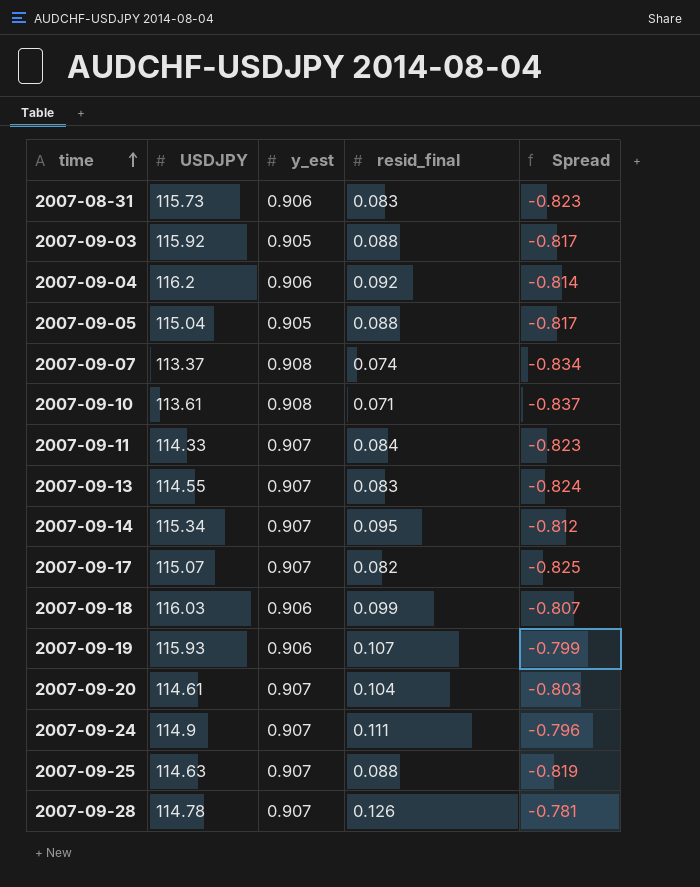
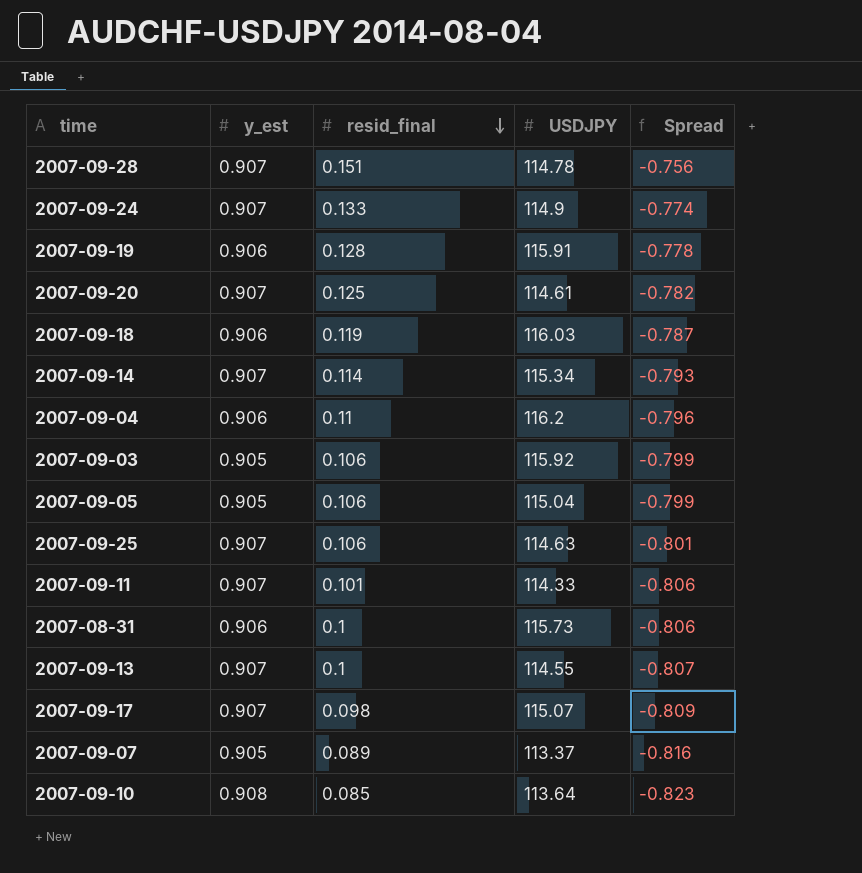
row order: time ascending -> resid_final descending
column USDJPY | position: 2 -> 4
2007-09-28 | resid_final: 0.126 -> 0.151
2007-09-28 | Spread: -0.781 -> -0.756
2007-09-24 | resid_final: 0.111 -> 0.133
2007-09-24 | Spread: -0.796 -> -0.774
2007-09-19 | resid_final: 0.107 -> 0.128
2007-09-19 | USDJPY: 115.93 -> 115.91
2007-09-19 | Spread: -0.799 -> -0.778
2007-09-20 | resid_final: 0.104 -> 0.125
2007-09-20 | Spread: -0.803 -> -0.782
2007-09-18 | resid_final: 0.099 -> 0.119
2007-09-18 | Spread: -0.807 -> -0.787
2007-09-14 | resid_final: 0.095 -> 0.114
2007-09-14 | Spread: -0.812 -> -0.793
2007-09-04 | resid_final: 0.092 -> 0.11
2007-09-04 | Spread: -0.814 -> -0.796
2007-09-03 | resid_final: 0.088 -> 0.106
2007-09-03 | Spread: -0.817 -> -0.799
2007-09-05 | resid_final: 0.088 -> 0.106
2007-09-05 | Spread: -0.817 -> -0.799
2007-09-25 | resid_final: 0.088 -> 0.106
2007-09-25 | Spread: -0.819 -> -0.801
2007-09-11 | resid_final: 0.084 -> 0.101
2007-09-11 | Spread: -0.823 -> -0.806
2007-08-31 | resid_final: 0.083 -> 0.1
2007-08-31 | Spread: -0.823 -> -0.806
2007-09-13 | resid_final: 0.083 -> 0.1
2007-09-13 | Spread: -0.824 -> -0.807
2007-09-17 | resid_final: 0.082 -> 0.098
2007-09-17 | Spread: -0.825 -> -0.809
2007-09-07 | y_est: 0.908 -> 0.905
2007-09-07 | resid_final: 0.074 -> 0.089
2007-09-07 | Spread: -0.834 -> -0.816
2007-09-10 | resid_final: 0.071 -> 0.085
2007-09-10 | USDJPY: 113.61 -> 113.64
2007-09-10 | Spread: -0.837 -> -0.823

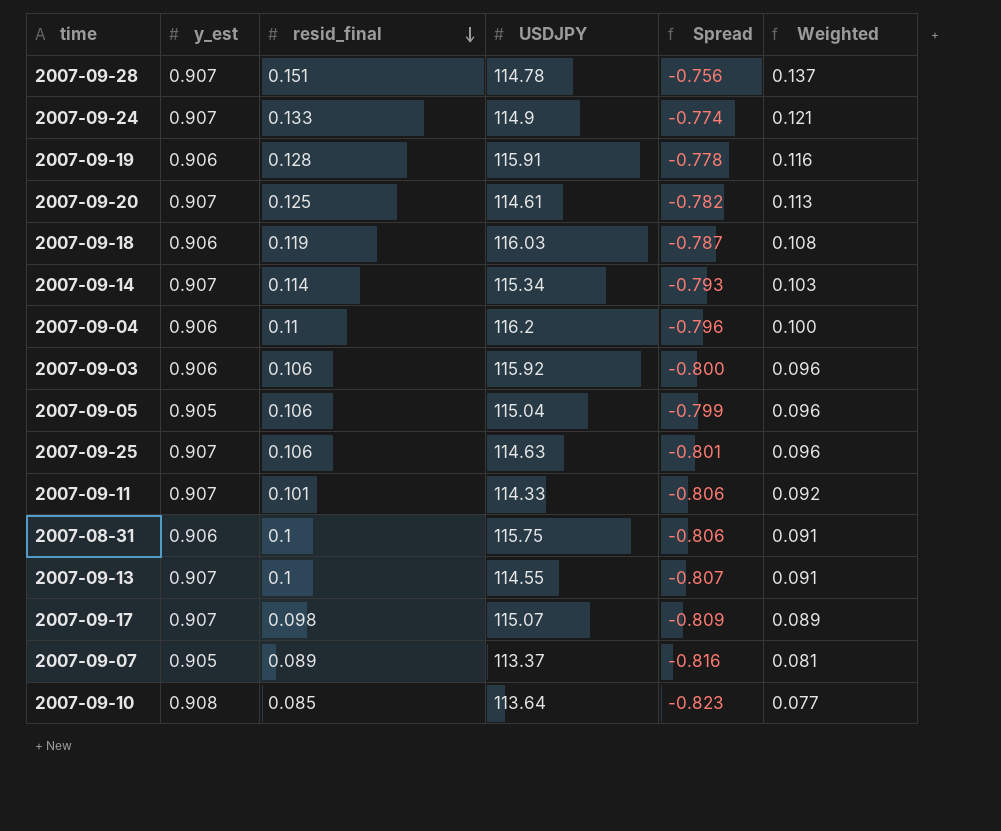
column Weighted | formula: none -> [y_est] * [resid_final]
2007-09-03 | y_est: 0.905 -> 0.906
2007-09-03 | Spread: -0.799 -> -0.800
2007-08-31 | USDJPY: 115.73 -> 115.75

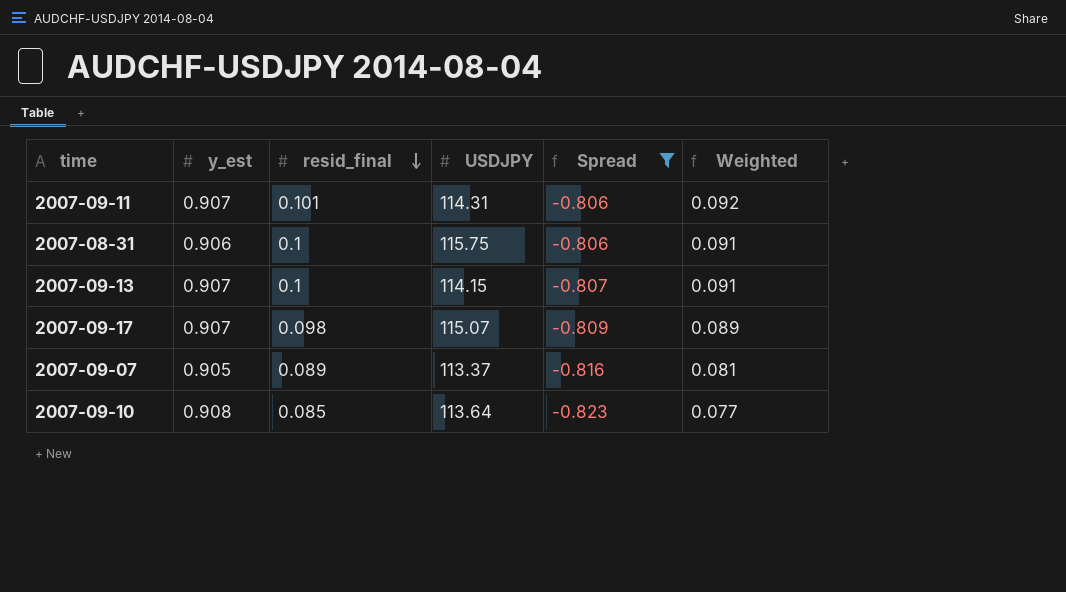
filter: none -> Spread <= -0.806
2007-09-11 | USDJPY: 114.33 -> 114.31
2007-09-13 | USDJPY: 114.55 -> 114.15

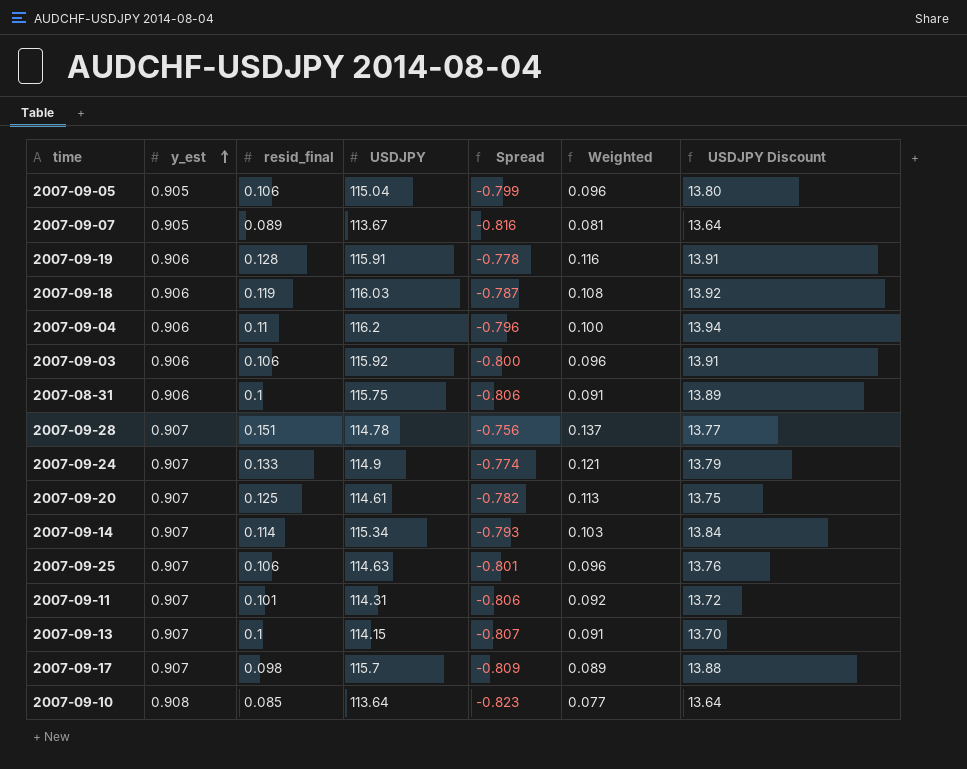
filter: Spread <= -0.806 -> none
row order: resid_final descending -> y_est ascending
column USDJPY Discount | formula: none -> [USDJPY] * 0.12
2007-09-07 | USDJPY: 113.37 -> 113.67
2007-09-17 | USDJPY: 115.07 -> 115.7

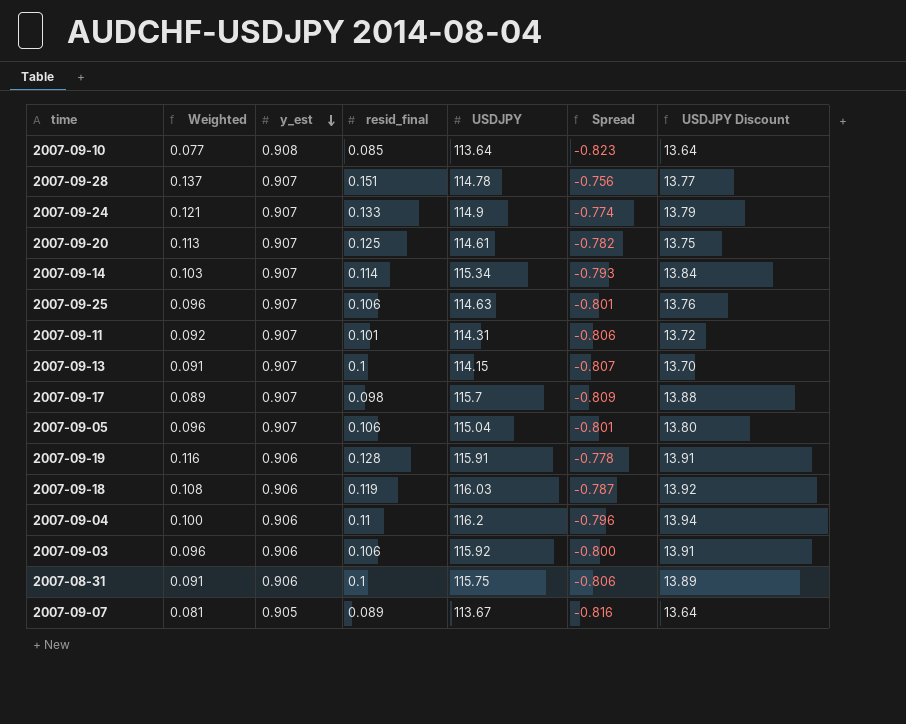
row order: y_est ascending -> y_est descending
column Weighted | position: 6 -> 2
2007-09-05 | y_est: 0.905 -> 0.907
2007-09-05 | Spread: -0.799 -> -0.801

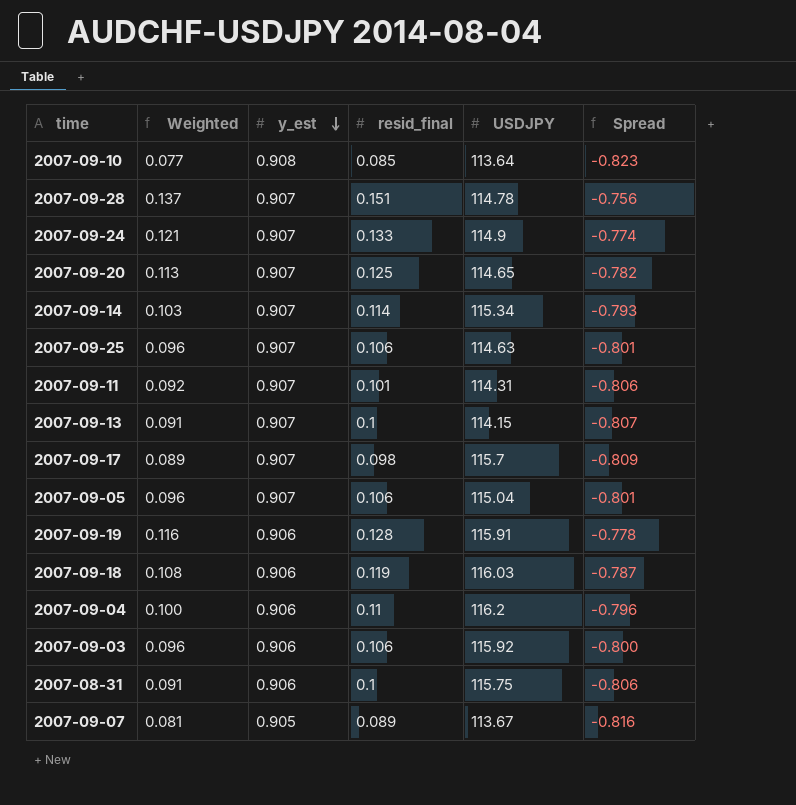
column USDJPY Discount | formula: [USDJPY] * 0.12 -> none
2007-09-20 | USDJPY: 114.61 -> 114.65

